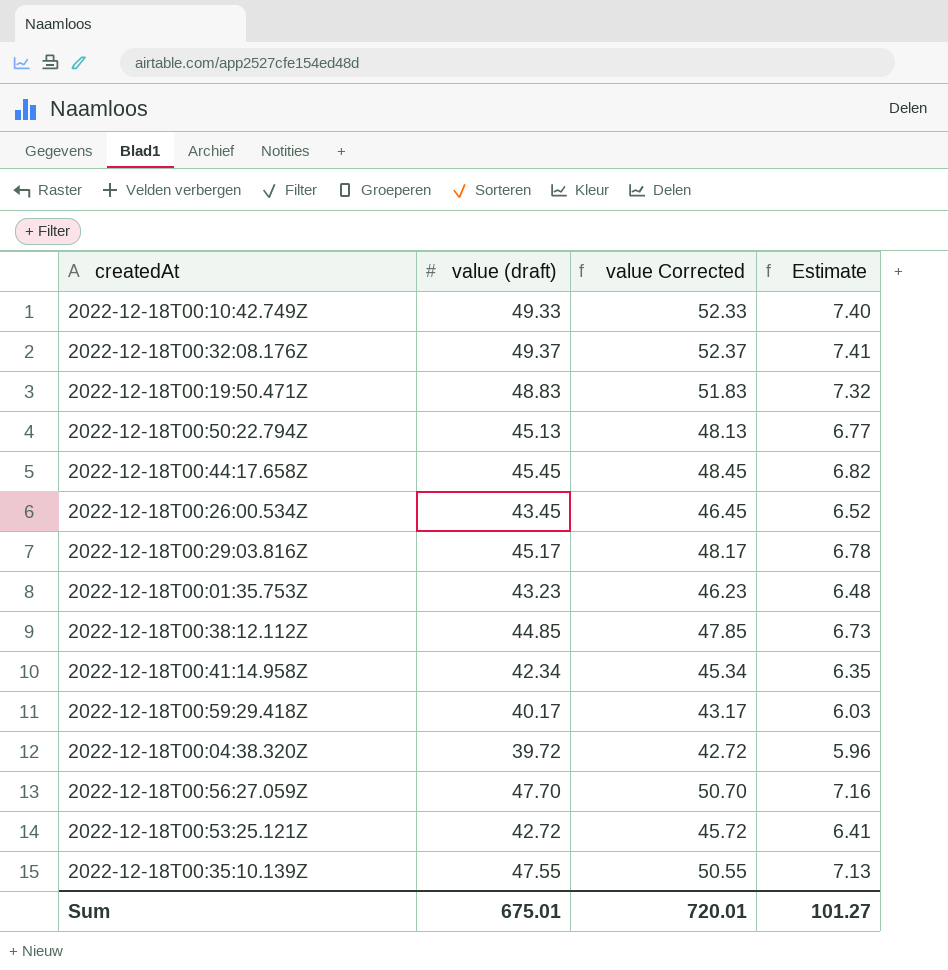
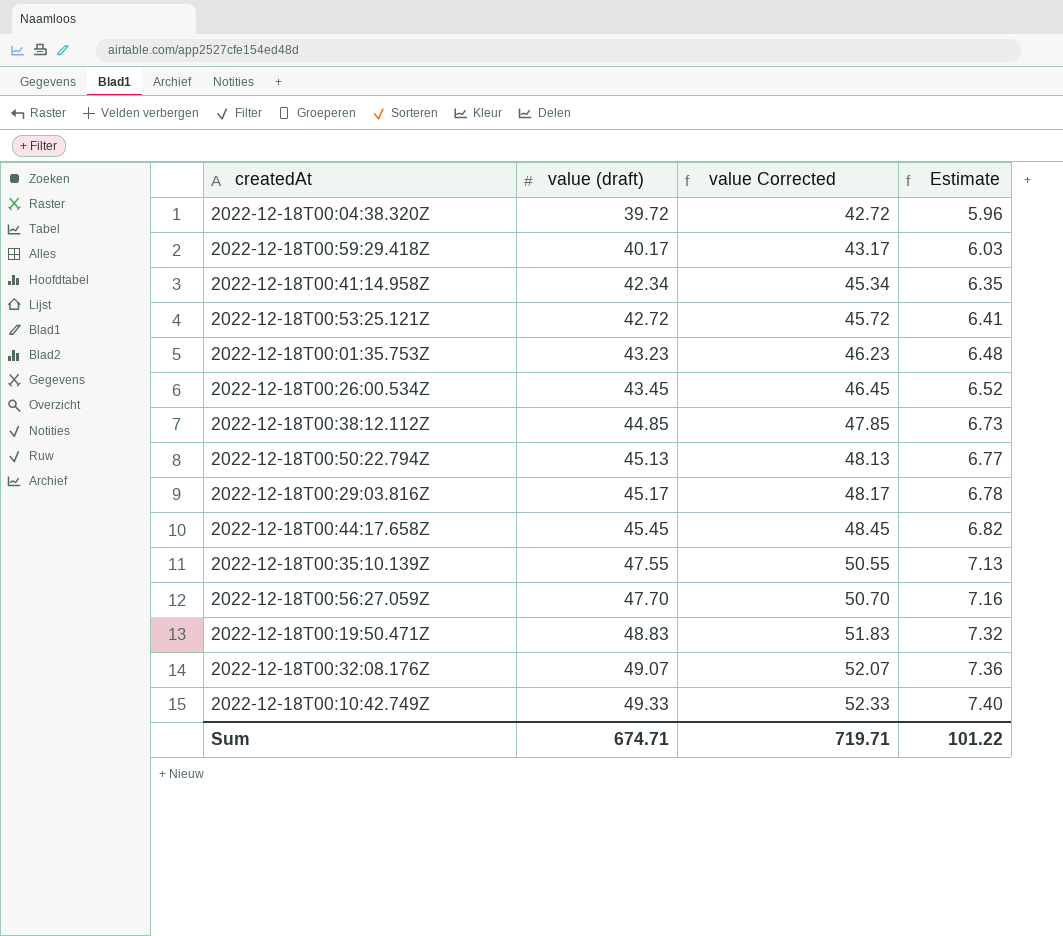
row order: none -> value (draft) ascending
2022-12-18T00:32:08.176Z | value (draft): 49.37 -> 49.07
2022-12-18T00:32:08.176Z | value Corrected: 52.37 -> 52.07
2022-12-18T00:32:08.176Z | Estimate: 7.41 -> 7.36
Sum | value (draft): 675.01 -> 674.71
Sum | value Corrected: 720.01 -> 719.71
Sum | Estimate: 101.27 -> 101.22

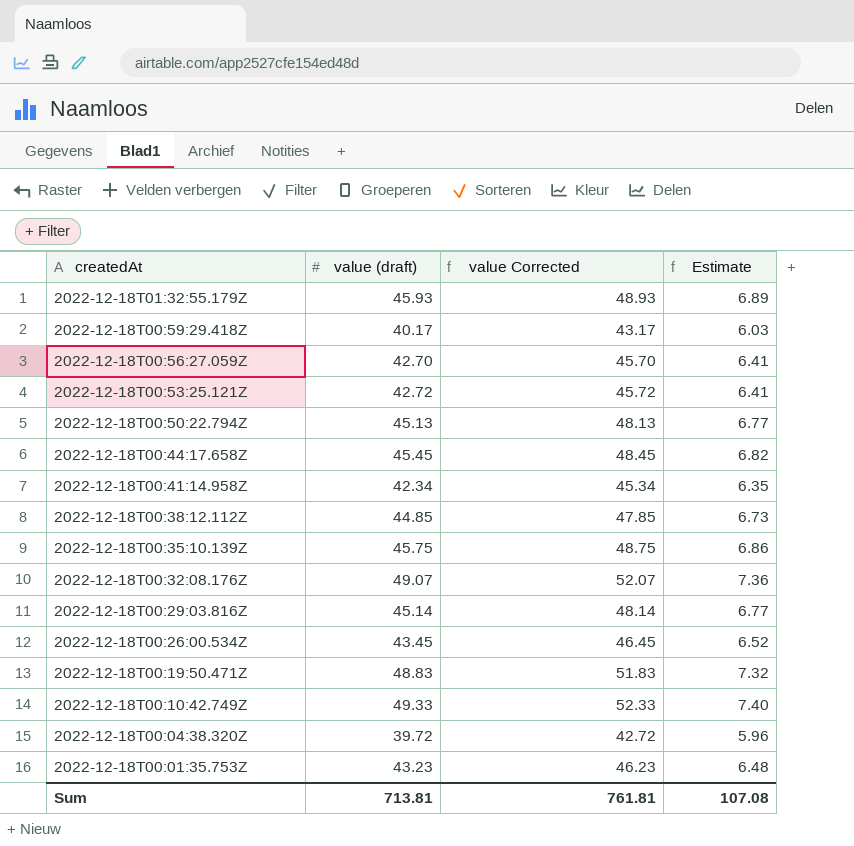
row order: value (draft) ascending -> createdAt descending
row 2022-12-18T01:32:55.179Z: none -> 45.93 | 48.93 | 6.89
2022-12-18T00:56:27.059Z | value (draft): 47.70 -> 42.70
2022-12-18T00:56:27.059Z | value Corrected: 50.70 -> 45.70
2022-12-18T00:56:27.059Z | Estimate: 7.16 -> 6.41
2022-12-18T00:35:10.139Z | value (draft): 47.55 -> 45.75
2022-12-18T00:35:10.139Z | value Corrected: 50.55 -> 48.75
2022-12-18T00:35:10.139Z | Estimate: 7.13 -> 6.86
2022-12-18T00:29:03.816Z | value (draft): 45.17 -> 45.14
2022-12-18T00:29:03.816Z | value Corrected: 48.17 -> 48.14
2022-12-18T00:29:03.816Z | Estimate: 6.78 -> 6.77
Sum | value (draft): 674.71 -> 713.81
Sum | value Corrected: 719.71 -> 761.81
Sum | Estimate: 101.22 -> 107.08

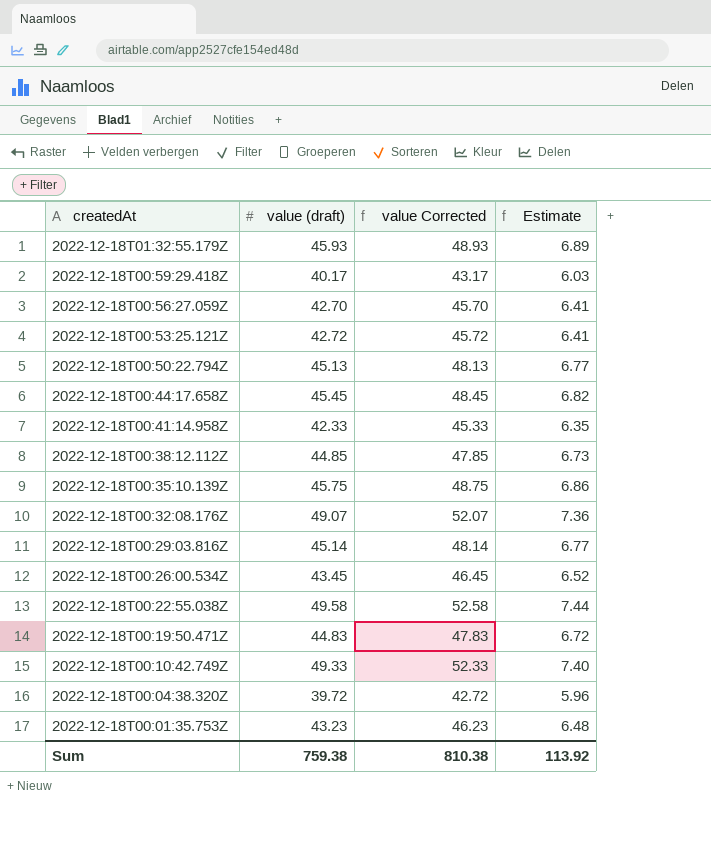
2022-12-18T00:41:14.958Z | value (draft): 42.34 -> 42.33
2022-12-18T00:41:14.958Z | value Corrected: 45.34 -> 45.33
row 2022-12-18T00:22:55.038Z: none -> 49.58 | 52.58 | 7.44
2022-12-18T00:19:50.471Z | value (draft): 48.83 -> 44.83
2022-12-18T00:19:50.471Z | value Corrected: 51.83 -> 47.83
2022-12-18T00:19:50.471Z | Estimate: 7.32 -> 6.72
Sum | value (draft): 713.81 -> 759.38
Sum | value Corrected: 761.81 -> 810.38
Sum | Estimate: 107.08 -> 113.92

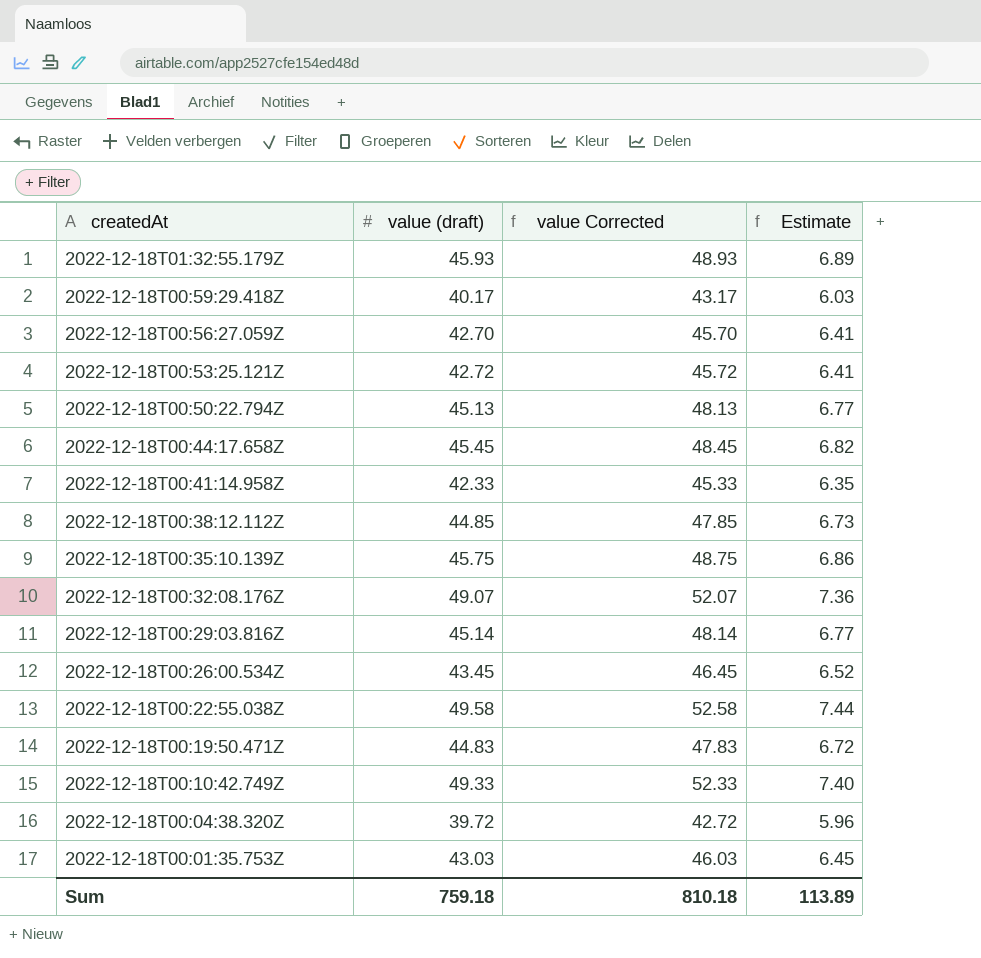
2022-12-18T00:01:35.753Z | value (draft): 43.23 -> 43.03
2022-12-18T00:01:35.753Z | value Corrected: 46.23 -> 46.03
2022-12-18T00:01:35.753Z | Estimate: 6.48 -> 6.45
Sum | value (draft): 759.38 -> 759.18
Sum | value Corrected: 810.38 -> 810.18
Sum | Estimate: 113.92 -> 113.89

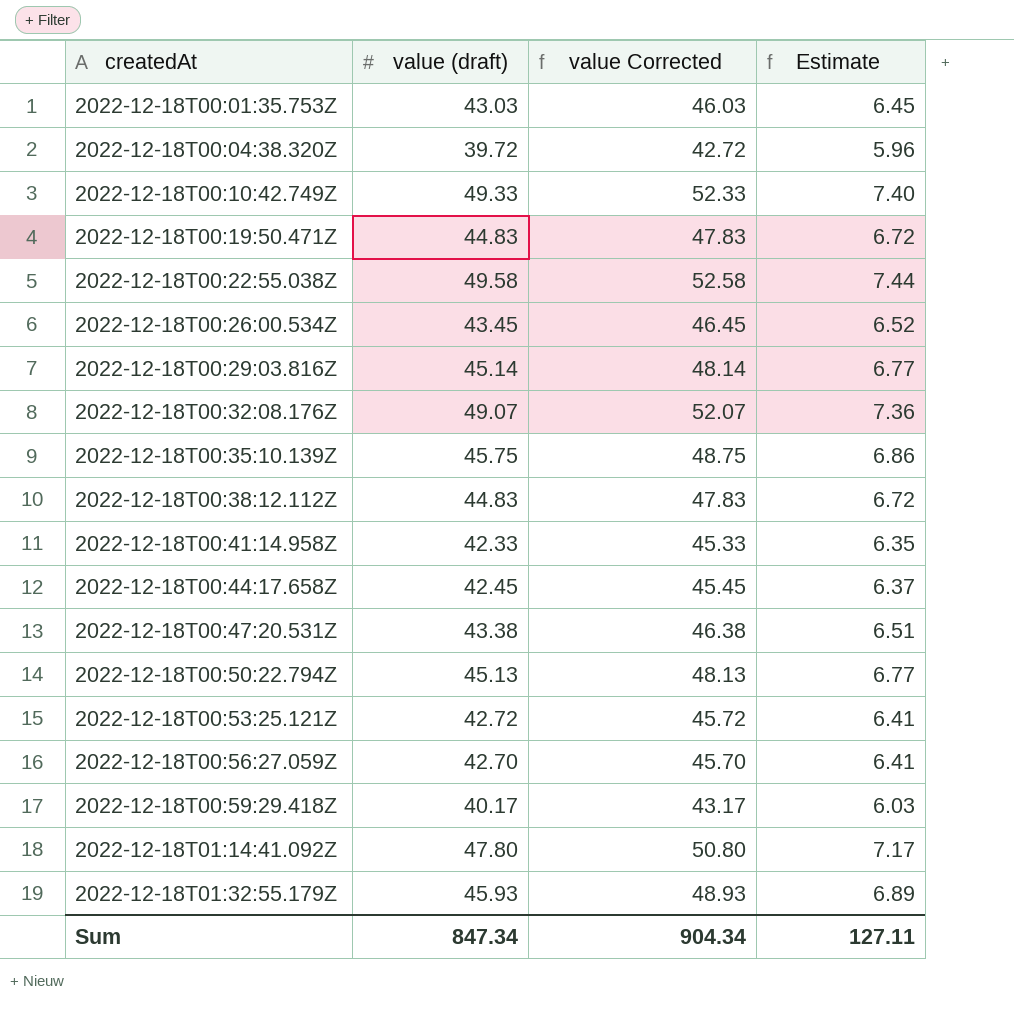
row order: createdAt descending -> createdAt ascending
2022-12-18T00:38:12.112Z | value (draft): 44.85 -> 44.83
2022-12-18T00:38:12.112Z | value Corrected: 47.85 -> 47.83
2022-12-18T00:38:12.112Z | Estimate: 6.73 -> 6.72
2022-12-18T00:44:17.658Z | value (draft): 45.45 -> 42.45
2022-12-18T00:44:17.658Z | value Corrected: 48.45 -> 45.45
2022-12-18T00:44:17.658Z | Estimate: 6.82 -> 6.37
row 2022-12-18T00:47:20.531Z: none -> 43.38 | 46.38 | 6.51
row 2022-12-18T01:14:41.092Z: none -> 47.80 | 50.80 | 7.17
Sum | value (draft): 759.18 -> 847.34
Sum | value Corrected: 810.18 -> 904.34
Sum | Estimate: 113.89 -> 127.11

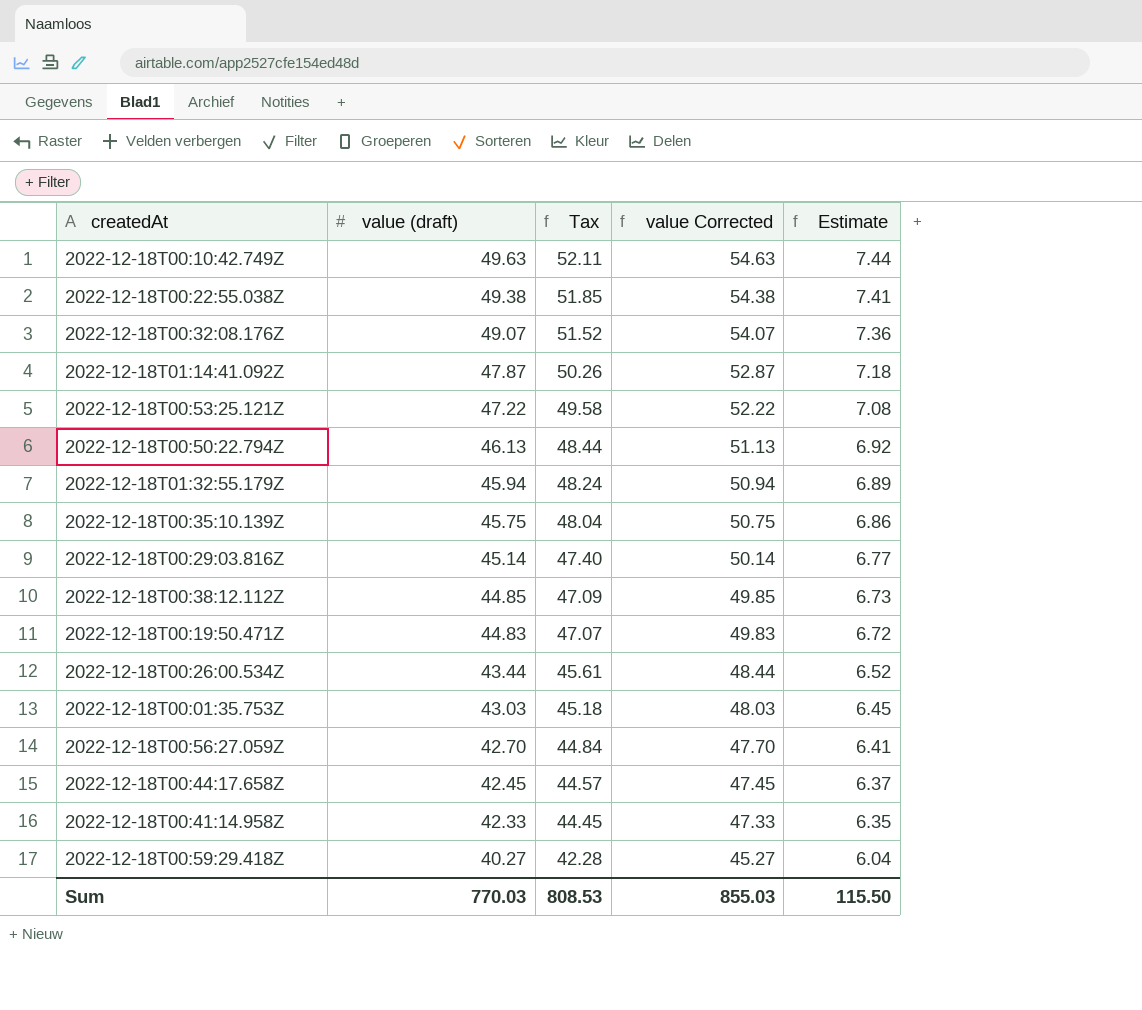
row order: createdAt ascending -> value (draft) descending
column Tax | formula: none -> [value (draft)] * 1.05
column value Corrected | formula: [value (draft)] + 3 -> [value (draft)] + 5
row 2022-12-18T00:04:38.320Z: 39.72 | 42.72 | 5.96 -> none
row 2022-12-18T00:47:20.531Z: 43.38 | 46.38 | 6.51 -> none
2022-12-18T00:10:42.749Z | value (draft): 49.33 -> 49.63
2022-12-18T00:10:42.749Z | Estimate: 7.40 -> 7.44
2022-12-18T00:22:55.038Z | value (draft): 49.58 -> 49.38
2022-12-18T00:22:55.038Z | Estimate: 7.44 -> 7.41
2022-12-18T01:14:41.092Z | value (draft): 47.80 -> 47.87
2022-12-18T01:14:41.092Z | Estimate: 7.17 -> 7.18
2022-12-18T00:53:25.121Z | value (draft): 42.72 -> 47.22
2022-12-18T00:53:25.121Z | Estimate: 6.41 -> 7.08
2022-12-18T00:50:22.794Z | value (draft): 45.13 -> 46.13
2022-12-18T00:50:22.794Z | Estimate: 6.77 -> 6.92
2022-12-18T01:32:55.179Z | value (draft): 45.93 -> 45.94
2022-12-18T00:38:12.112Z | value (draft): 44.83 -> 44.85
2022-12-18T00:38:12.112Z | Estimate: 6.72 -> 6.73
2022-12-18T00:26:00.534Z | value (draft): 43.45 -> 43.44
2022-12-18T00:59:29.418Z | value (draft): 40.17 -> 40.27
2022-12-18T00:59:29.418Z | Estimate: 6.03 -> 6.04
Sum | value (draft): 847.34 -> 770.03
Sum | value Corrected: 904.34 -> 855.03
Sum | Estimate: 127.11 -> 115.50

